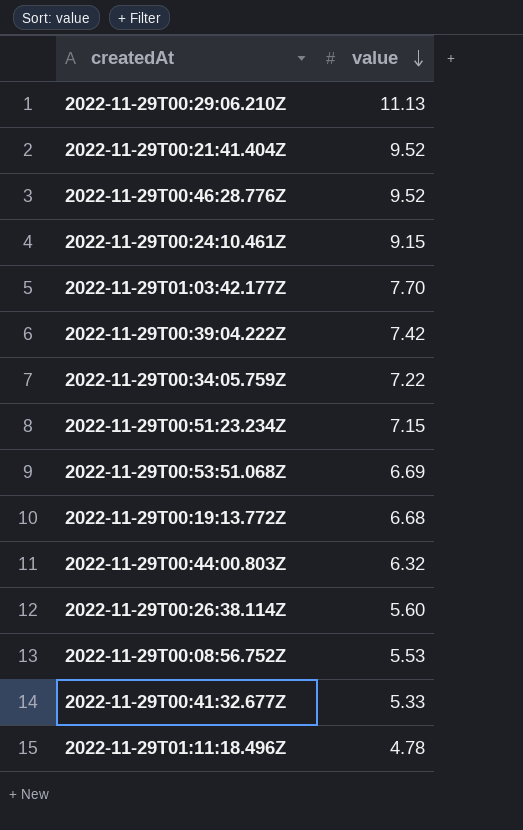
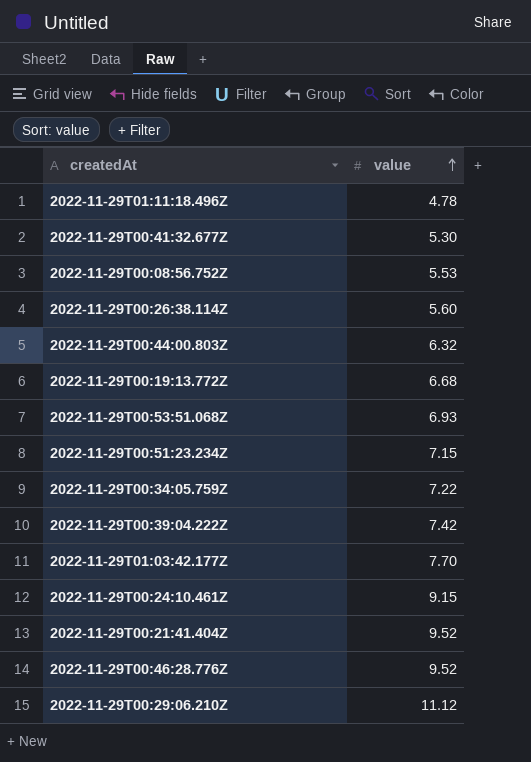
row order: value descending -> value ascending
2022-11-29T00:41:32.677Z | value: 5.33 -> 5.30
2022-11-29T00:53:51.068Z | value: 6.69 -> 6.93
2022-11-29T00:29:06.210Z | value: 11.13 -> 11.12

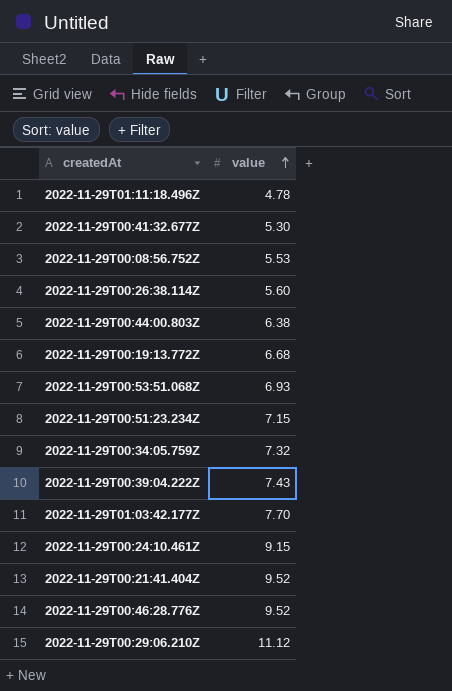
2022-11-29T00:44:00.803Z | value: 6.32 -> 6.38
2022-11-29T00:34:05.759Z | value: 7.22 -> 7.32
2022-11-29T00:39:04.222Z | value: 7.42 -> 7.43

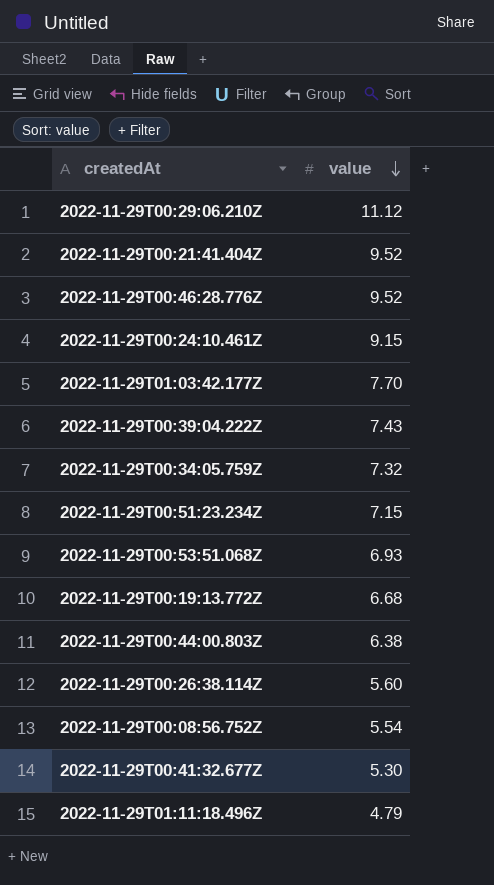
row order: value ascending -> value descending
2022-11-29T00:08:56.752Z | value: 5.53 -> 5.54
2022-11-29T01:11:18.496Z | value: 4.78 -> 4.79

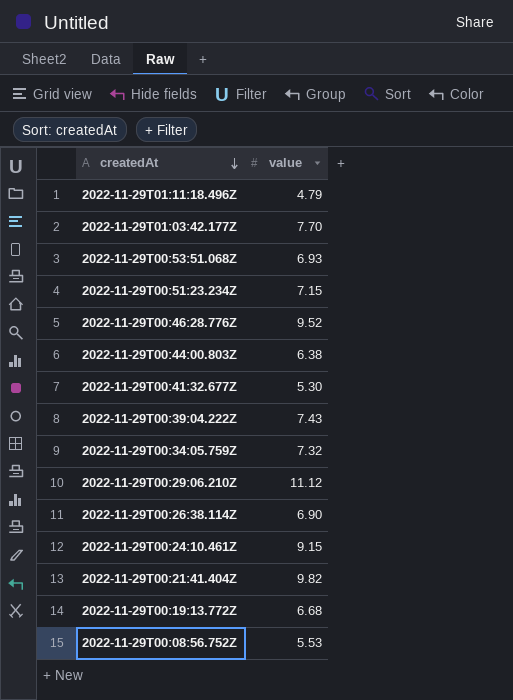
row order: value descending -> createdAt descending
2022-11-29T00:26:38.114Z | value: 5.60 -> 6.90
2022-11-29T00:21:41.404Z | value: 9.52 -> 9.82
2022-11-29T00:08:56.752Z | value: 5.54 -> 5.53

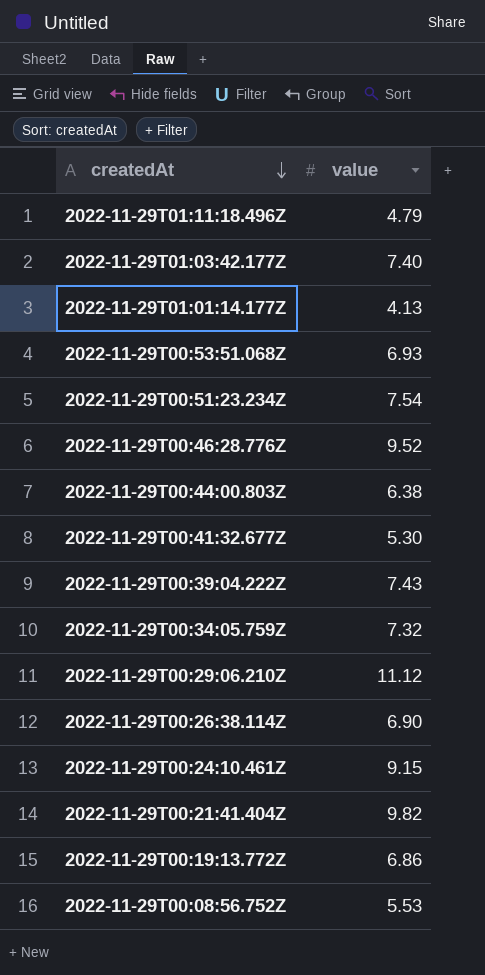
2022-11-29T01:03:42.177Z | value: 7.70 -> 7.40
row 2022-11-29T01:01:14.177Z: none -> 4.13
2022-11-29T00:51:23.234Z | value: 7.15 -> 7.54
2022-11-29T00:19:13.772Z | value: 6.68 -> 6.86

